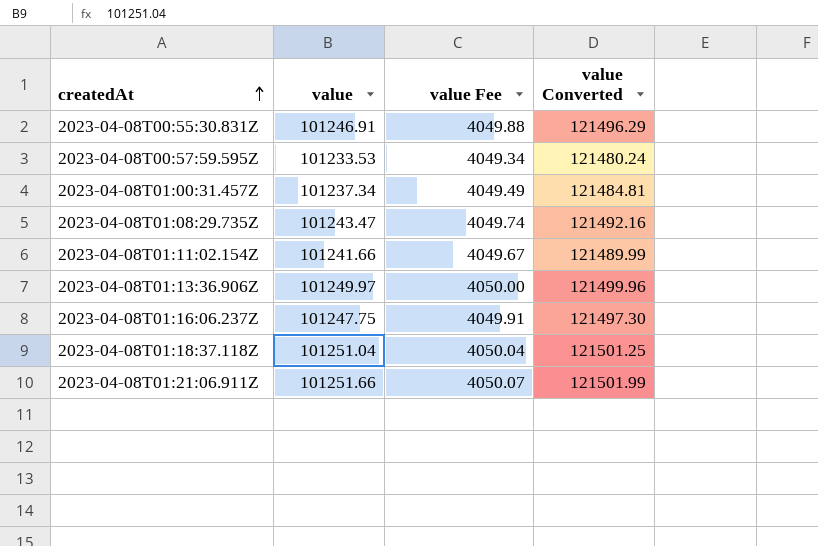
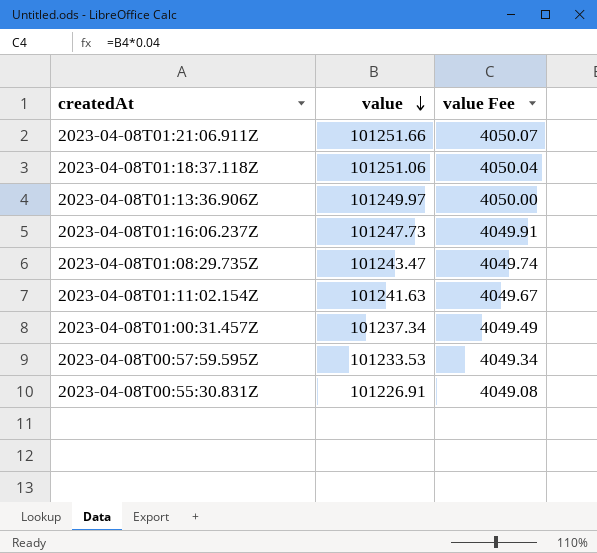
row order: createdAt ascending -> value descending
column value Converted | formula: [value] * 1.2 -> none
2023-04-08T01:18:37.118Z | value: 101251.04 -> 101251.06
2023-04-08T01:16:06.237Z | value: 101247.75 -> 101247.73
2023-04-08T01:11:02.154Z | value: 101241.66 -> 101241.63
2023-04-08T00:55:30.831Z | value: 101246.91 -> 101226.91
2023-04-08T00:55:30.831Z | value Fee: 4049.88 -> 4049.08

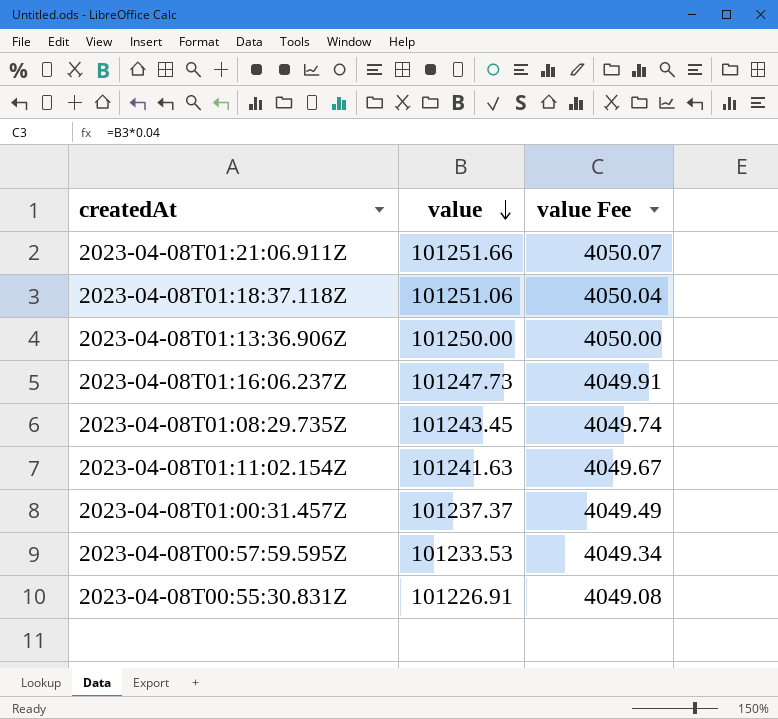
2023-04-08T01:13:36.906Z | value: 101249.97 -> 101250.00
2023-04-08T01:08:29.735Z | value: 101243.47 -> 101243.45
2023-04-08T01:00:31.457Z | value: 101237.34 -> 101237.37

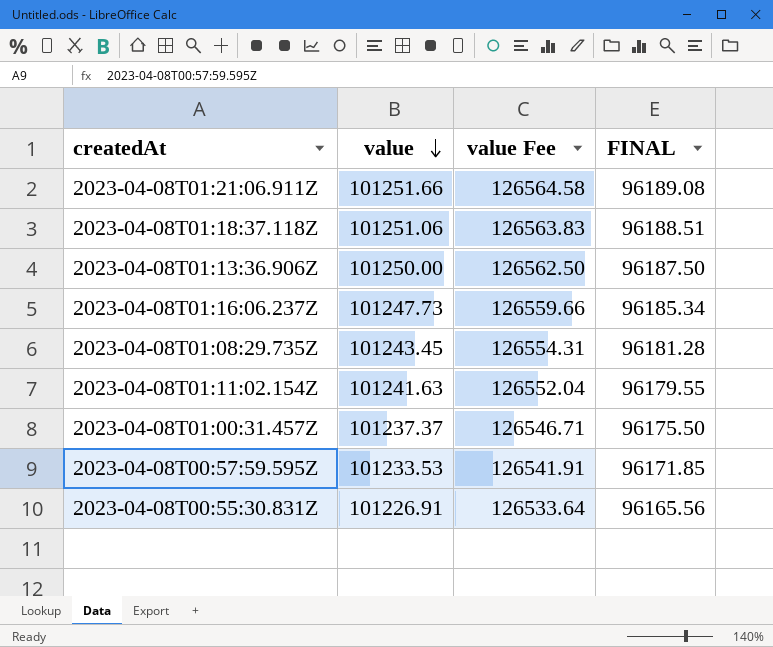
column value Fee | formula: [value] * 0.04 -> [value] * 1.25
column FINAL | formula: none -> [value] * 0.95

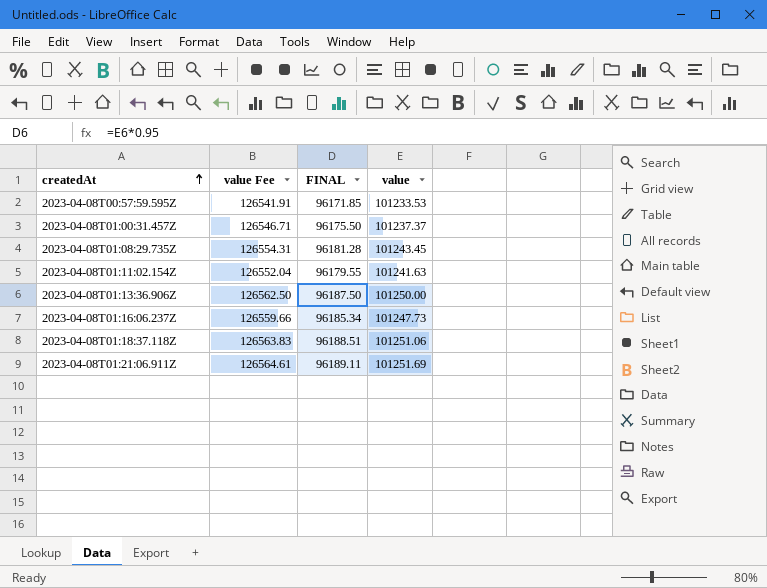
row order: value descending -> createdAt ascending
column value | position: 2 -> 4
row 2023-04-08T00:55:30.831Z: 101226.91 | 126533.64 | 96165.56 -> none
2023-04-08T01:21:06.911Z | value Fee: 126564.58 -> 126564.61
2023-04-08T01:21:06.911Z | FINAL: 96189.08 -> 96189.11
2023-04-08T01:21:06.911Z | value: 101251.66 -> 101251.69

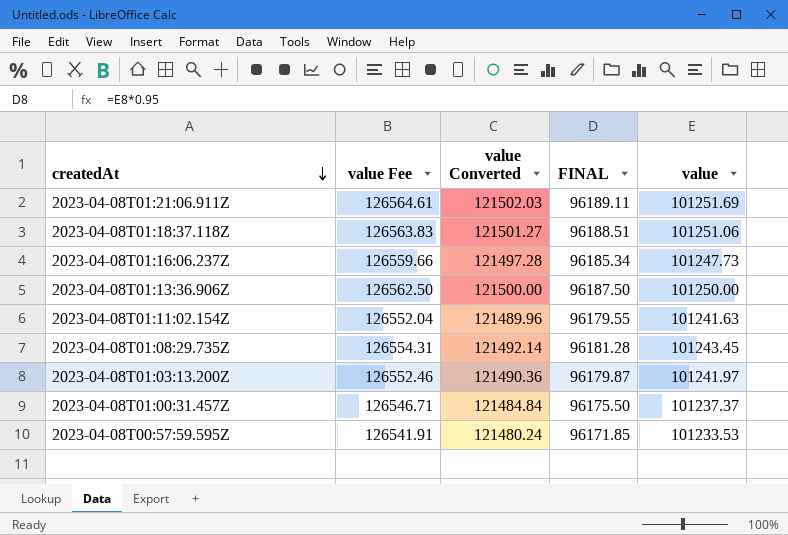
row order: createdAt ascending -> createdAt descending
column value Converted | formula: none -> [value] * 1.2
row 2023-04-08T01:03:13.200Z: none -> 126552.46 | 121490.36 | 96179.87 | 101241.97

